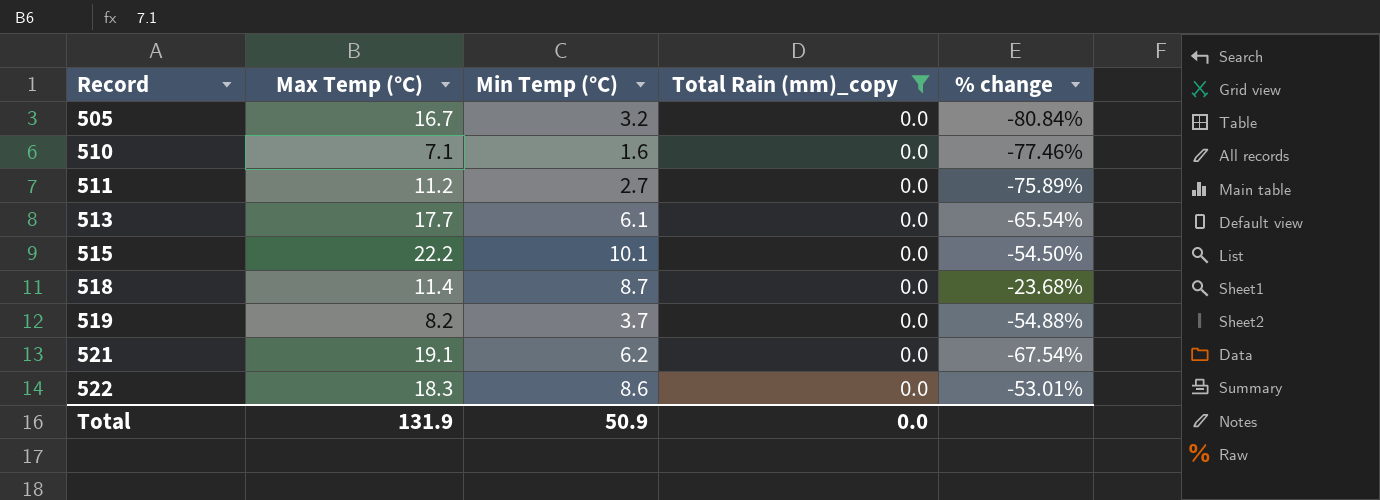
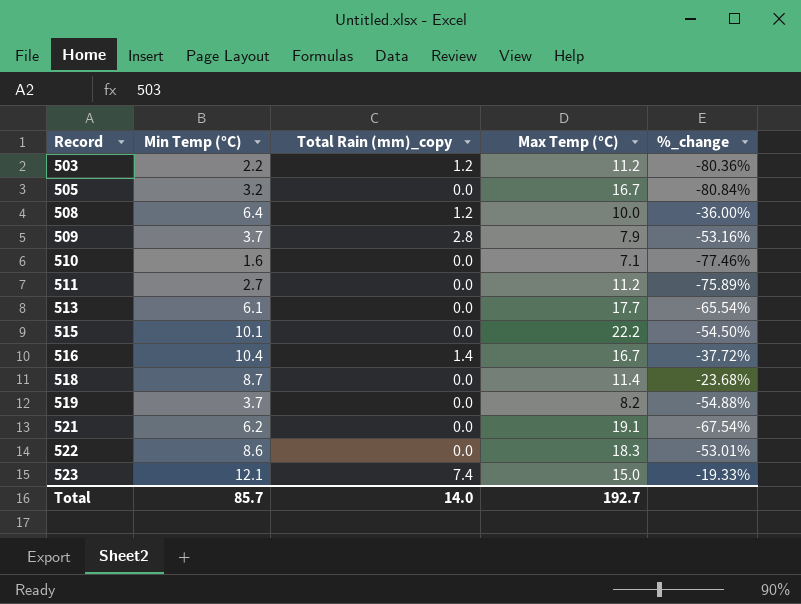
filter: Total Rain (mm)_copy = 0.0 -> none
column Max Temp (°C) | position: 2 -> 4
column name: % change -> %_change
Total | Min Temp (°C): 50.9 -> 85.7
Total | Total Rain (mm)_copy: 0.0 -> 14.0
Total | Max Temp (°C): 131.9 -> 192.7

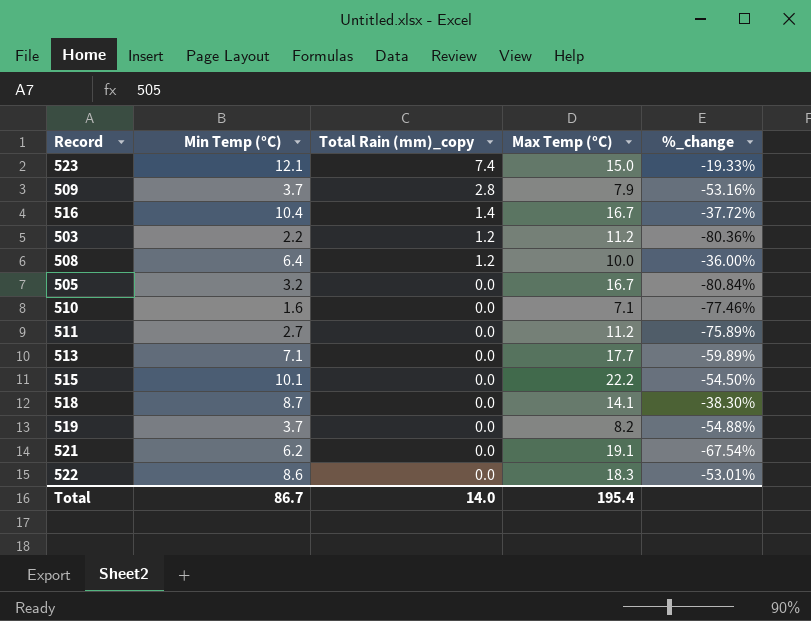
row order: Record ascending -> Total Rain (mm)_copy descending
513 | Min Temp (°C): 6.1 -> 7.1
513 | %_change: -65.54% -> -59.89%
518 | Max Temp (°C): 11.4 -> 14.1
518 | %_change: -23.68% -> -38.30%
Total | Min Temp (°C): 85.7 -> 86.7
Total | Max Temp (°C): 192.7 -> 195.4

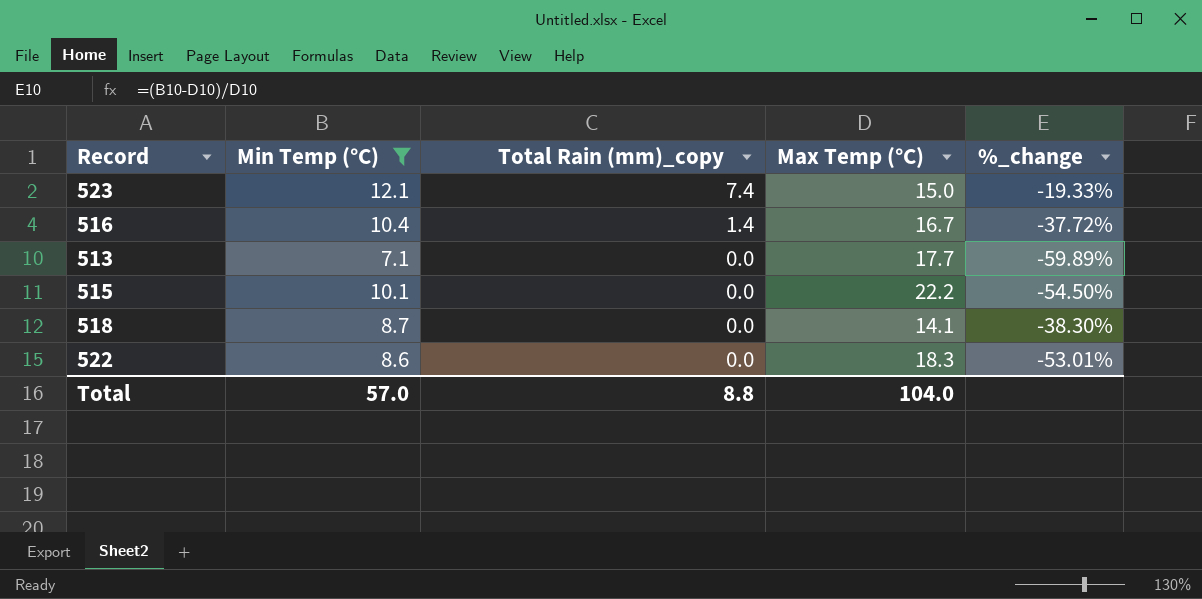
filter: none -> Min Temp (°C) >= 7.1
Total | Min Temp (°C): 86.7 -> 57.0
Total | Total Rain (mm)_copy: 14.0 -> 8.8
Total | Max Temp (°C): 195.4 -> 104.0

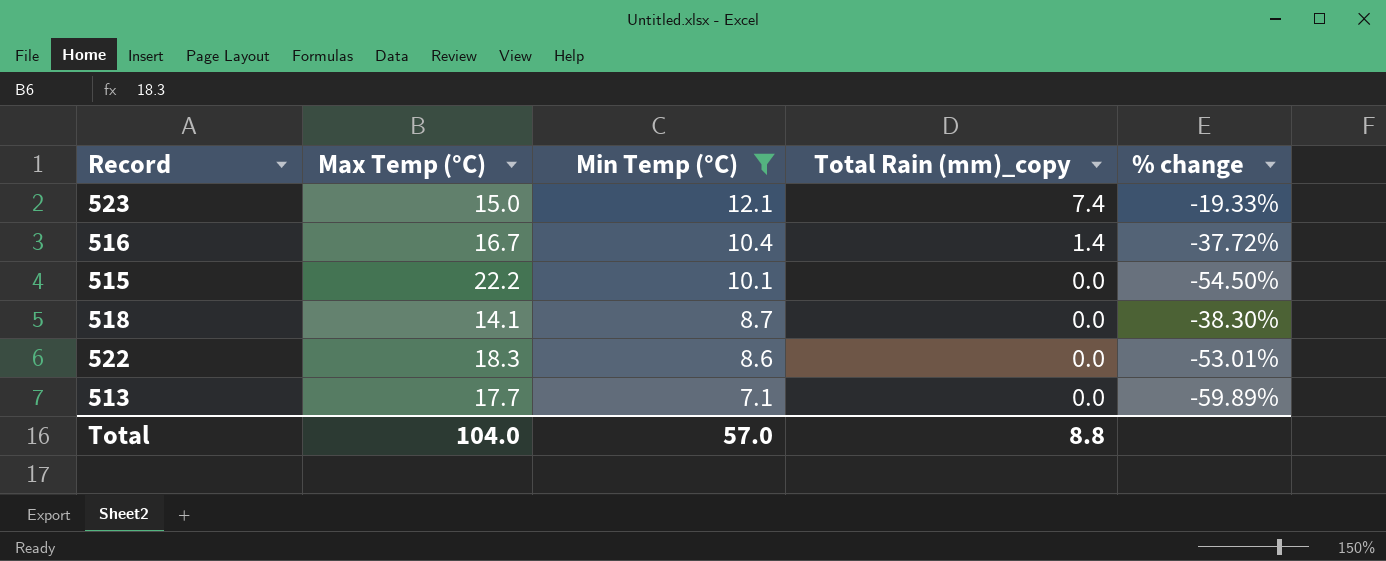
row order: Total Rain (mm)_copy descending -> Min Temp (°C) descending
column Max Temp (°C) | position: 4 -> 2
column name: %_change -> % change

